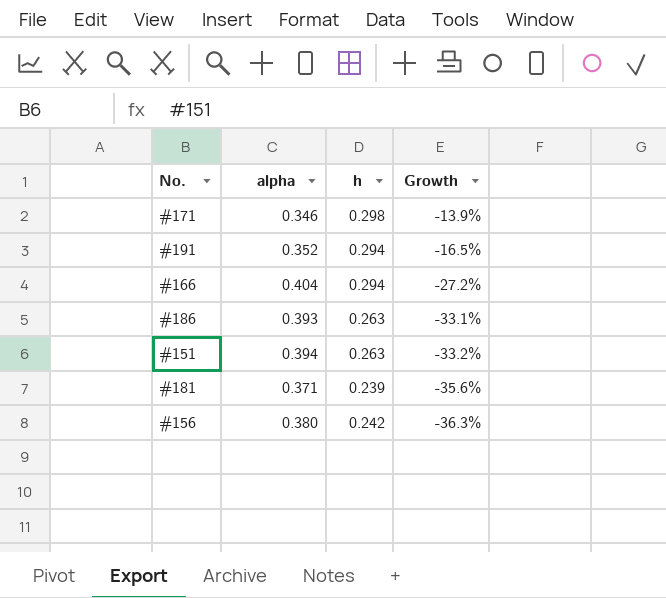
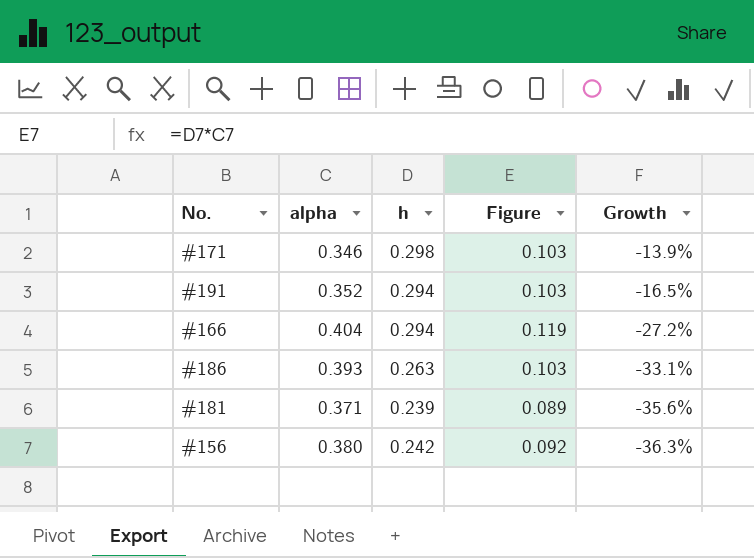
column Figure | formula: none -> [alpha] * [h]
row #151: 0.394 | 0.263 | -33.2% -> none

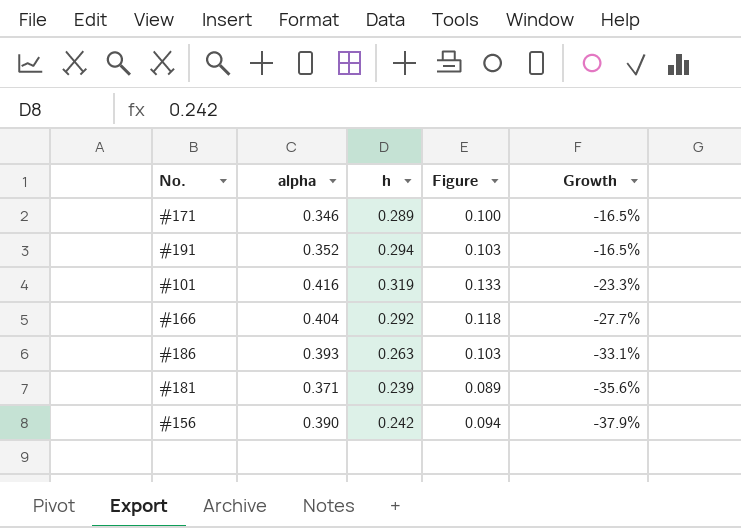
#171 | h: 0.298 -> 0.289
#171 | Figure: 0.103 -> 0.100
#171 | Growth: -13.9% -> -16.5%
row #101: none -> 0.416 | 0.319 | 0.133 | -23.3%
#166 | h: 0.294 -> 0.292
#166 | Figure: 0.119 -> 0.118
#166 | Growth: -27.2% -> -27.7%
#156 | alpha: 0.380 -> 0.390
#156 | Figure: 0.092 -> 0.094
#156 | Growth: -36.3% -> -37.9%

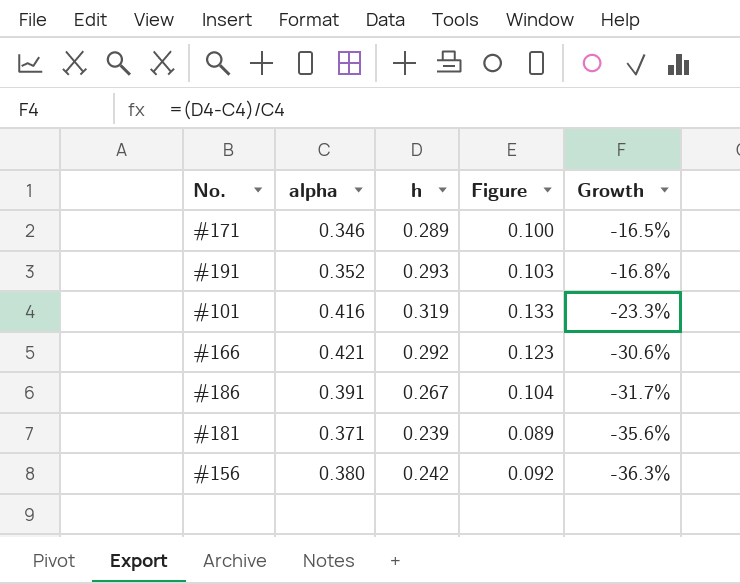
#191 | h: 0.294 -> 0.293
#191 | Growth: -16.5% -> -16.8%
#166 | alpha: 0.404 -> 0.421
#166 | Figure: 0.118 -> 0.123
#166 | Growth: -27.7% -> -30.6%
#186 | alpha: 0.393 -> 0.391
#186 | h: 0.263 -> 0.267
#186 | Figure: 0.103 -> 0.104
#186 | Growth: -33.1% -> -31.7%
#156 | alpha: 0.390 -> 0.380
#156 | Figure: 0.094 -> 0.092
#156 | Growth: -37.9% -> -36.3%

